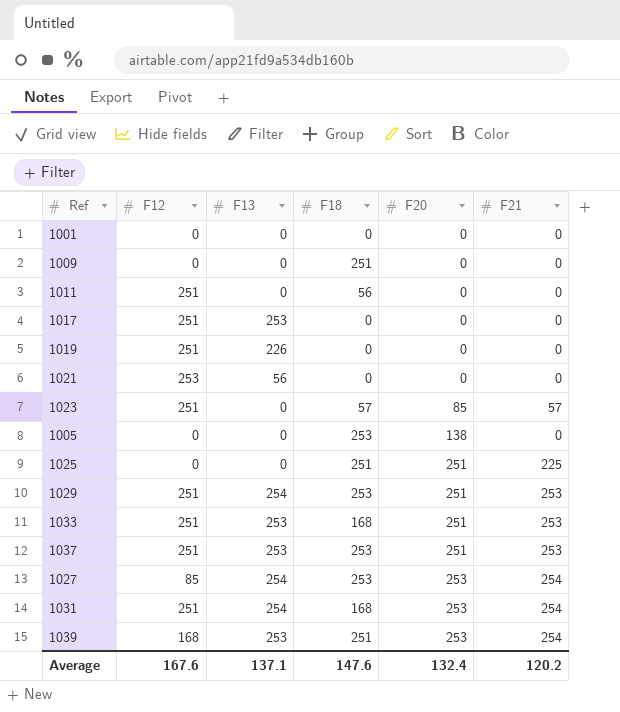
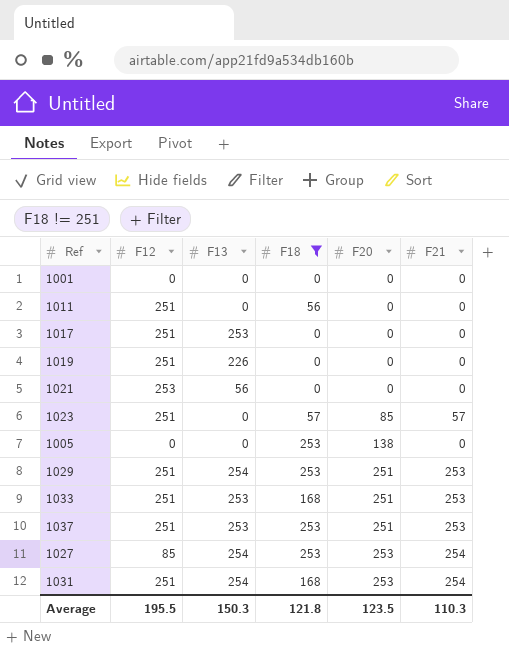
filter: none -> F18 != 251
Average | F12: 167.6 -> 195.5
Average | F13: 137.1 -> 150.3
Average | F18: 147.6 -> 121.8
Average | F20: 132.4 -> 123.5
Average | F21: 120.2 -> 110.3

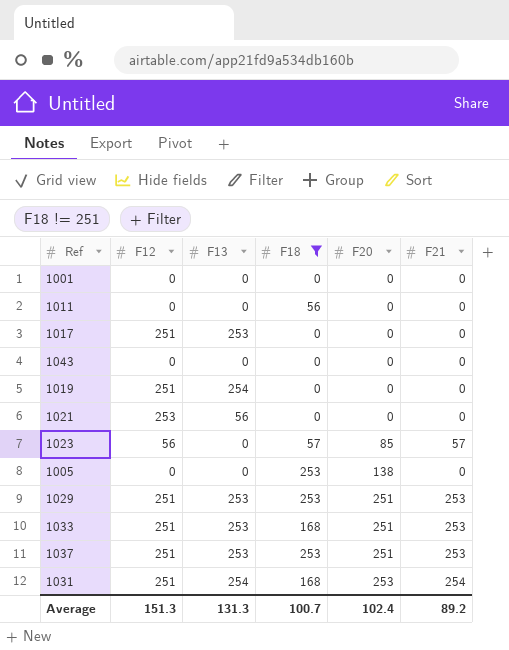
row 1027: 85 | 254 | 253 | 253 | 254 -> none
1011 | F12: 251 -> 0
row 1043: none -> 0 | 0 | 0 | 0 | 0
1019 | F13: 226 -> 254
1023 | F12: 251 -> 56
1029 | F13: 254 -> 253
Average | F12: 195.5 -> 151.3
Average | F13: 150.3 -> 131.3
Average | F18: 121.8 -> 100.7
Average | F20: 123.5 -> 102.4
Average | F21: 110.3 -> 89.2

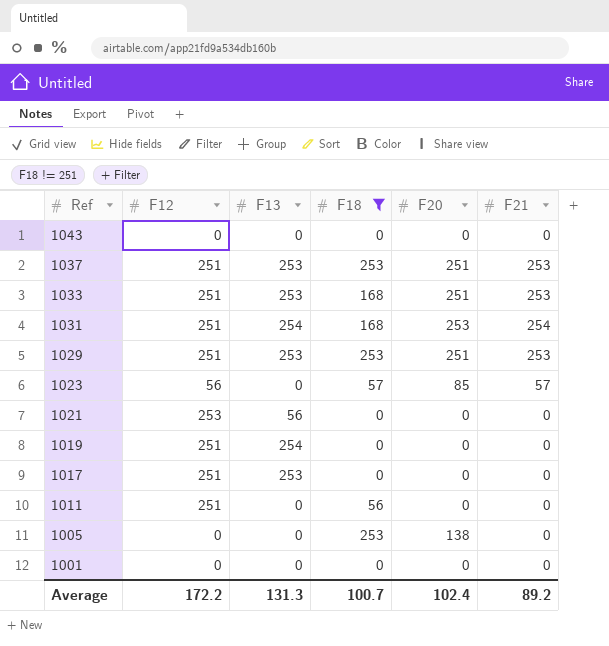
row order: F20 ascending -> Ref descending
1011 | F12: 0 -> 251
Average | F12: 151.3 -> 172.2

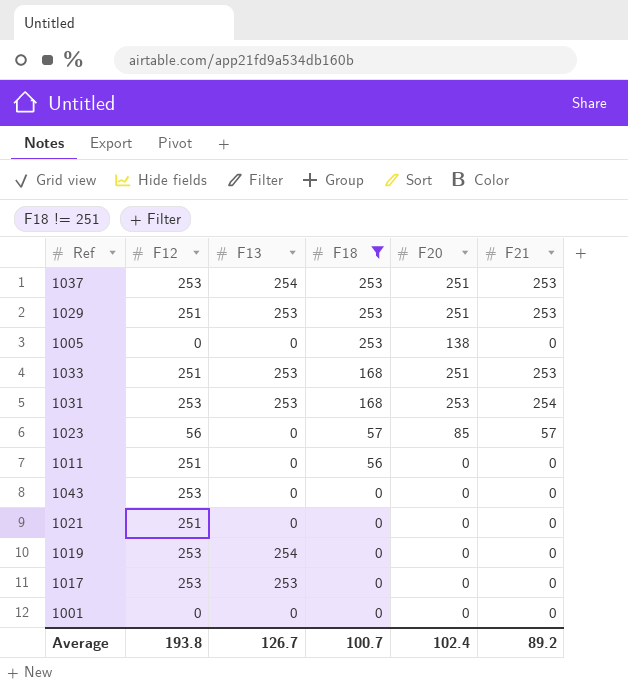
row order: Ref descending -> F18 descending
1037 | F12: 251 -> 253
1037 | F13: 253 -> 254
1031 | F12: 251 -> 253
1031 | F13: 254 -> 253
1043 | F12: 0 -> 253
1021 | F12: 253 -> 251
1021 | F13: 56 -> 0
1019 | F12: 251 -> 253
1017 | F12: 251 -> 253
Average | F12: 172.2 -> 193.8
Average | F13: 131.3 -> 126.7

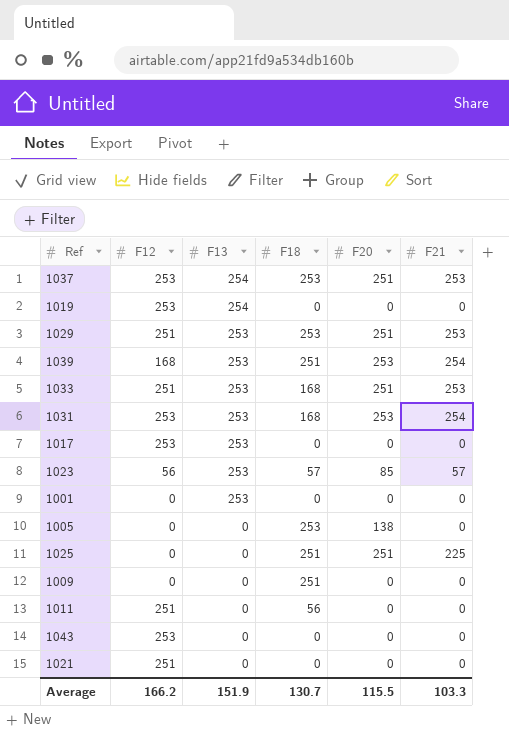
filter: F18 != 251 -> none
row order: F18 descending -> F13 descending
1023 | F13: 0 -> 253
1001 | F13: 0 -> 253
Average | F12: 193.8 -> 166.2
Average | F13: 126.7 -> 151.9
Average | F18: 100.7 -> 130.7
Average | F20: 102.4 -> 115.5
Average | F21: 89.2 -> 103.3

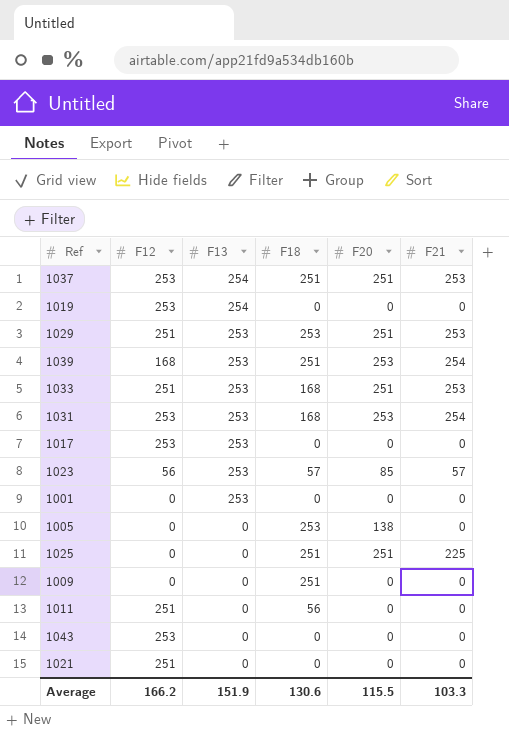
1037 | F18: 253 -> 251
Average | F18: 130.7 -> 130.6

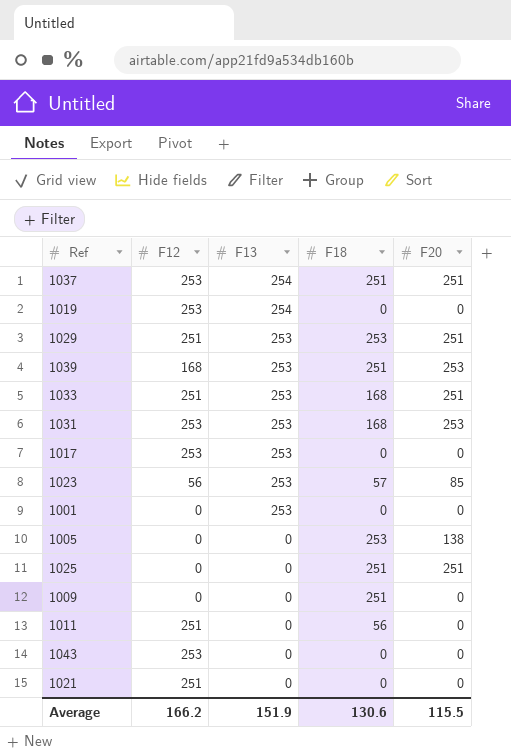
column F21 | position: 6 -> none

